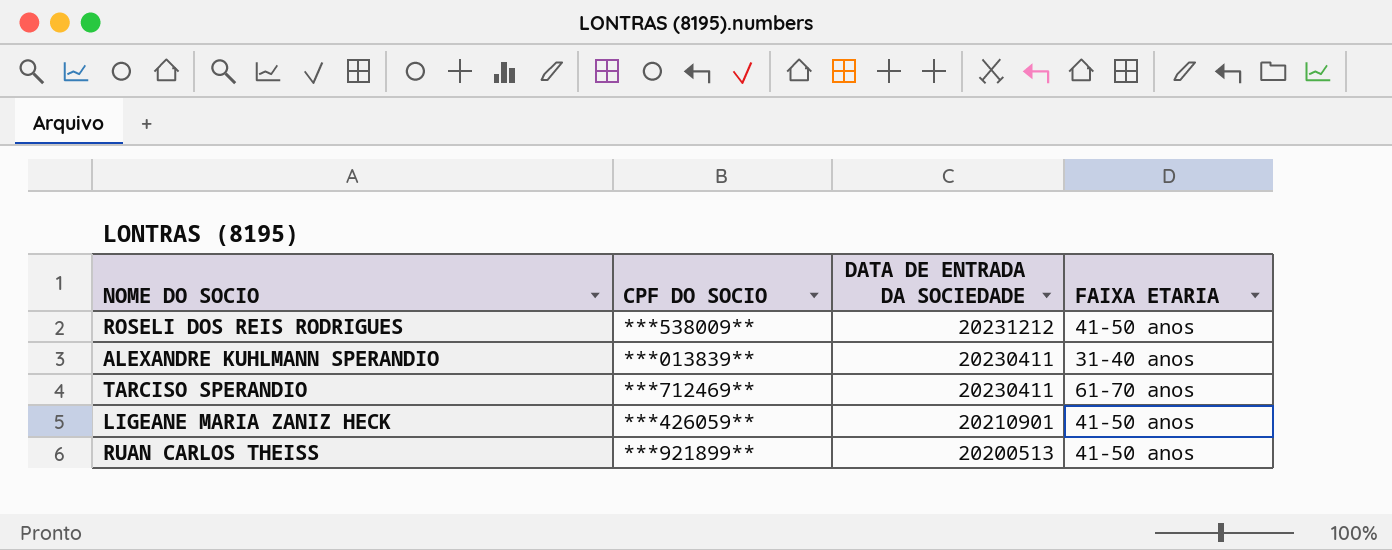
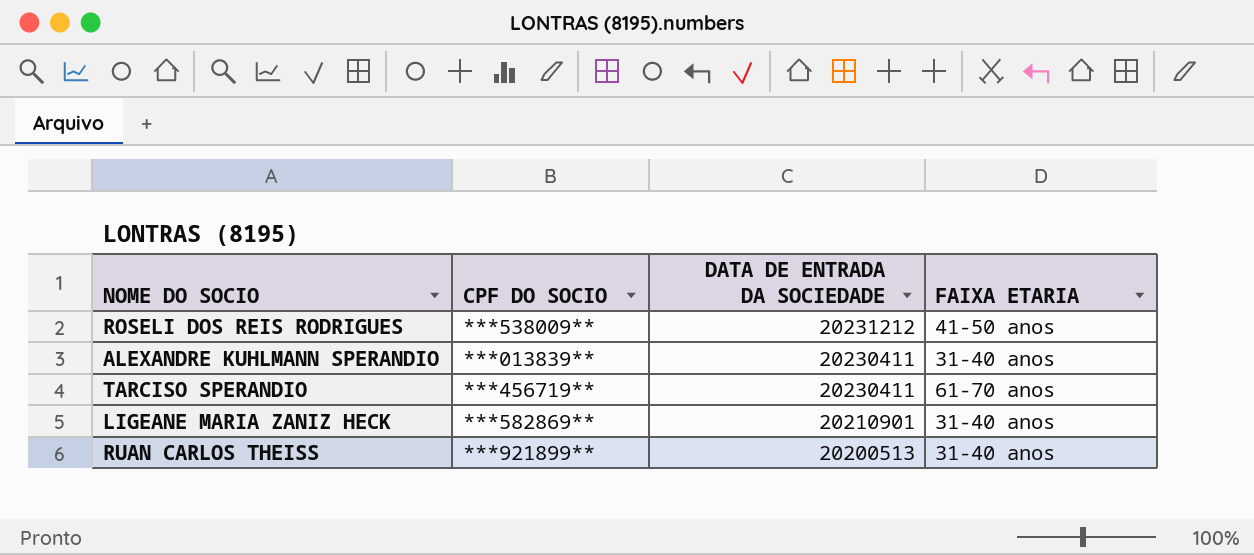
TARCISO SPERANDIO | CPF DO SOCIO: ***712469** -> ***456719**
LIGEANE MARIA ZANIZ HECK | CPF DO SOCIO: ***426059** -> ***582869**
LIGEANE MARIA ZANIZ HECK | FAIXA ETARIA: 41-50 anos -> 31-40 anos
RUAN CARLOS THEISS | FAIXA ETARIA: 41-50 anos -> 31-40 anos

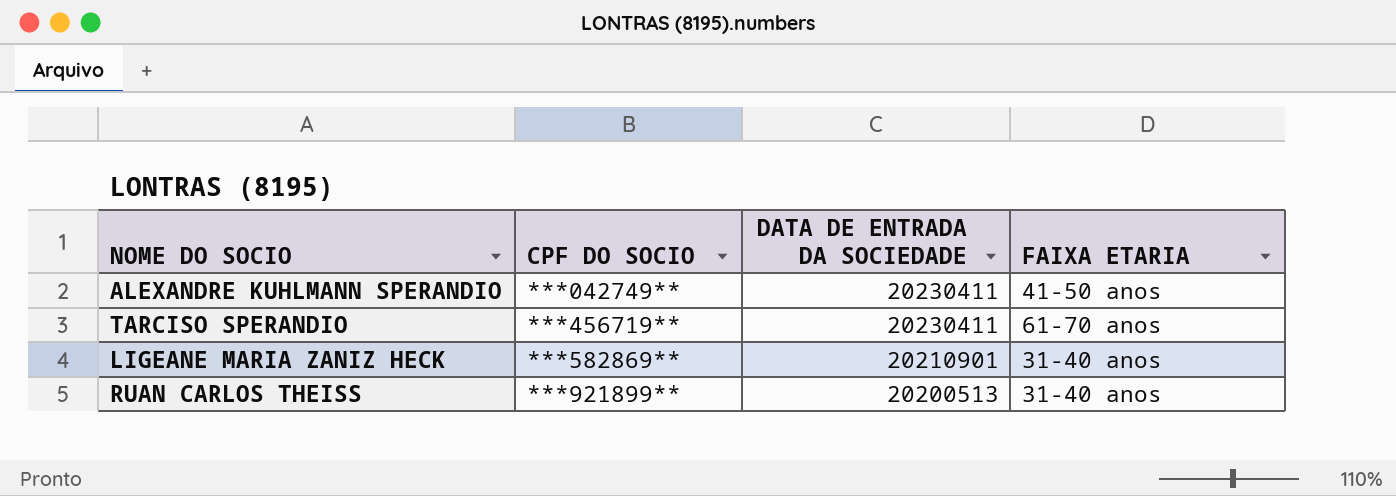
row ROSELI DOS REIS RODRIGUES: ***538009** | 20231212 | 41-50 anos -> none
ALEXANDRE KUHLMANN SPERANDIO | CPF DO SOCIO: ***013839** -> ***042749**
ALEXANDRE KUHLMANN SPERANDIO | FAIXA ETARIA: 31-40 anos -> 41-50 anos

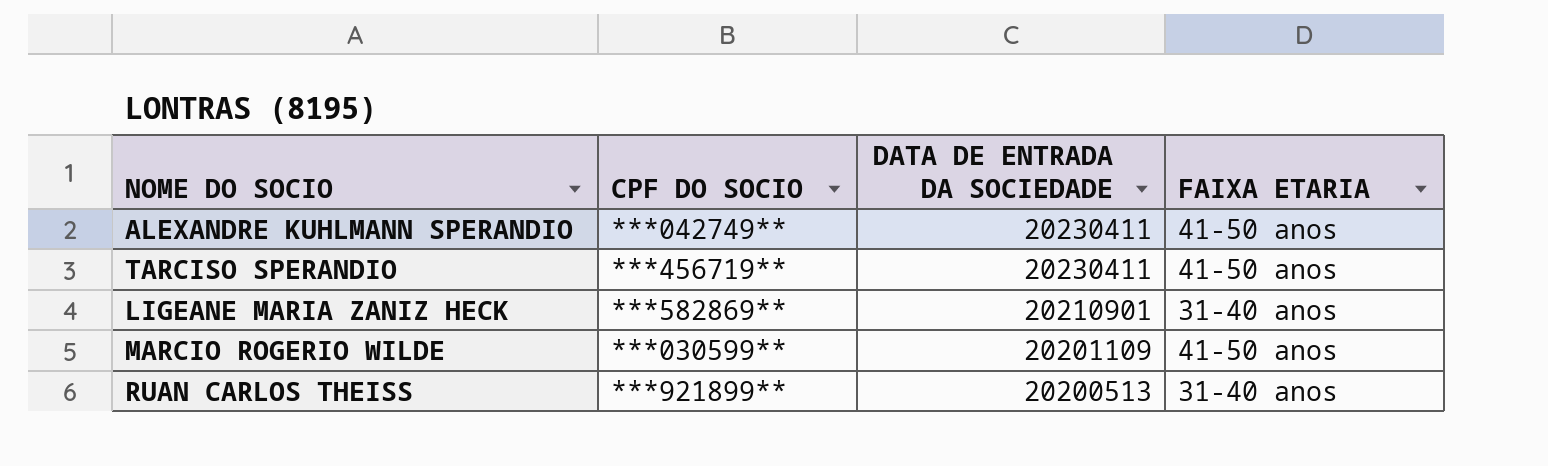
TARCISO SPERANDIO | FAIXA ETARIA: 61-70 anos -> 41-50 anos
row MARCIO ROGERIO WILDE: none -> ***030599** | 20201109 | 41-50 anos

